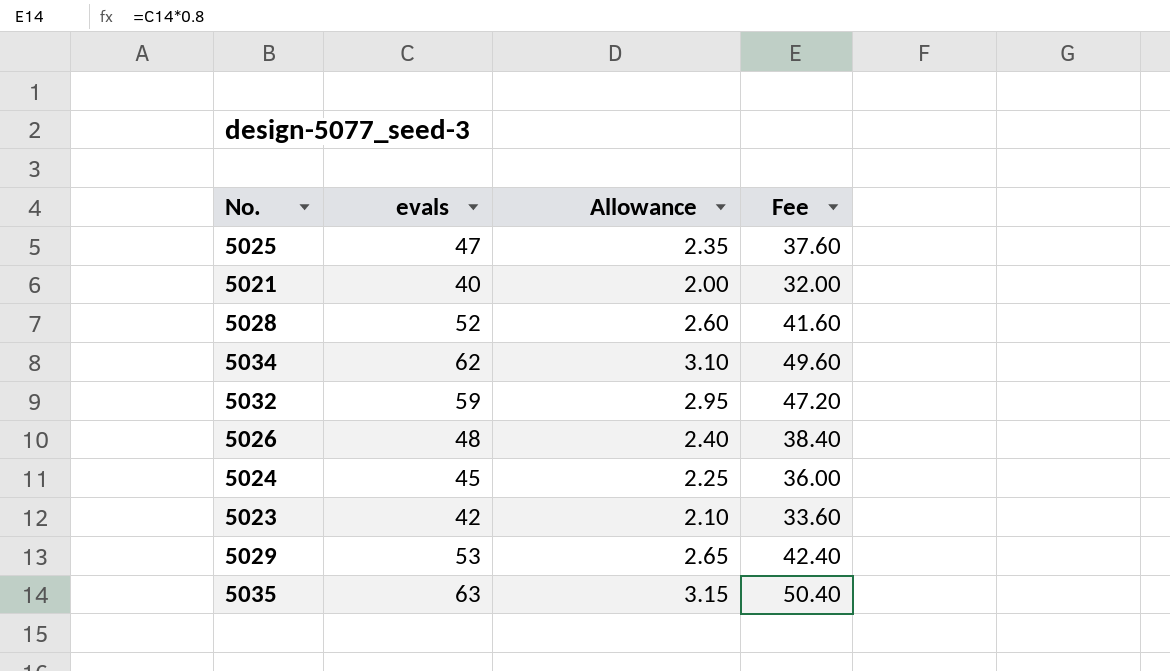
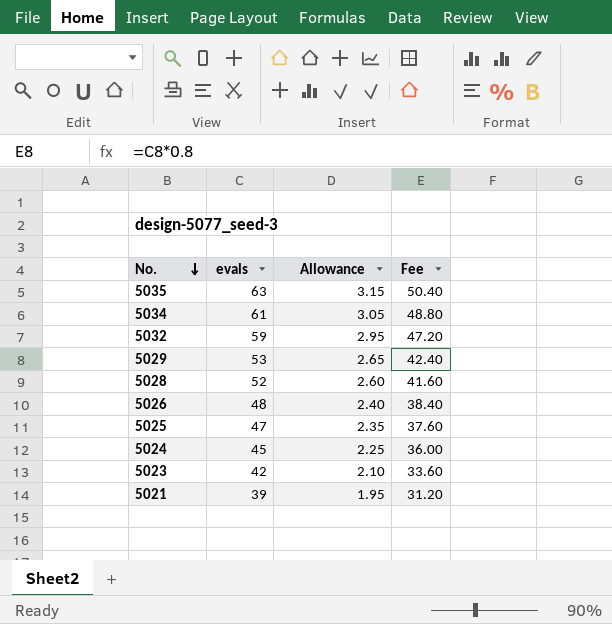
row order: none -> No. descending
5034 | evals: 62 -> 61
5034 | Allowance: 3.10 -> 3.05
5034 | Fee: 49.60 -> 48.80
5021 | evals: 40 -> 39
5021 | Allowance: 2.00 -> 1.95
5021 | Fee: 32.00 -> 31.20

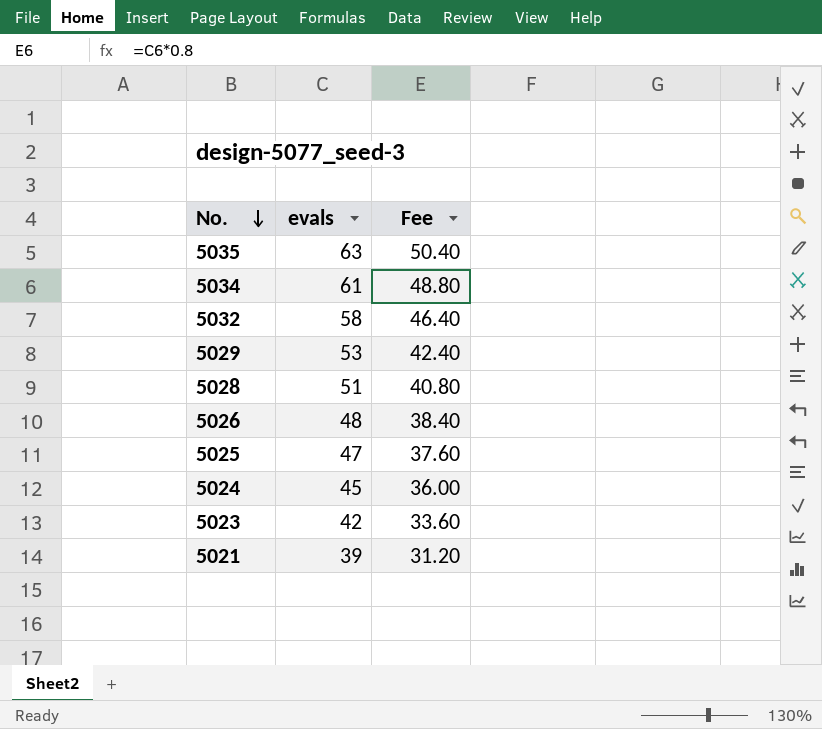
column Allowance | formula: [evals] * 0.05 -> none
5032 | evals: 59 -> 58
5032 | Fee: 47.20 -> 46.40
5028 | evals: 52 -> 51
5028 | Fee: 41.60 -> 40.80

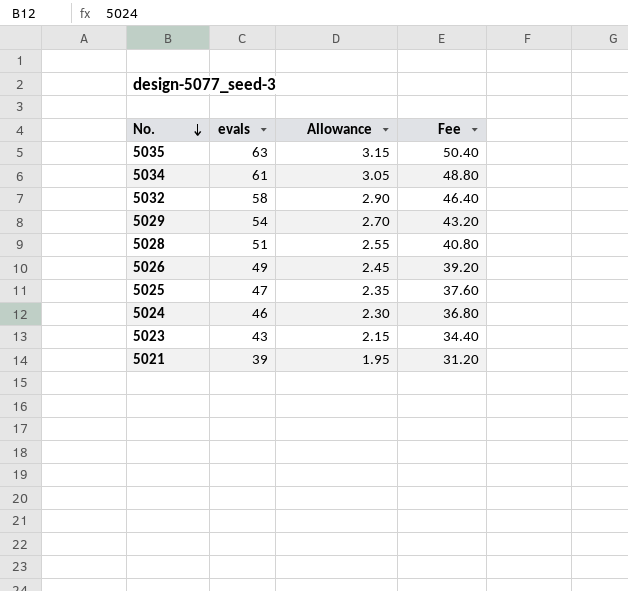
column Allowance | formula: none -> [evals] * 0.05
5029 | evals: 53 -> 54
5029 | Fee: 42.40 -> 43.20
5026 | evals: 48 -> 49
5026 | Fee: 38.40 -> 39.20
5024 | evals: 45 -> 46
5024 | Fee: 36.00 -> 36.80
5023 | evals: 42 -> 43
5023 | Fee: 33.60 -> 34.40

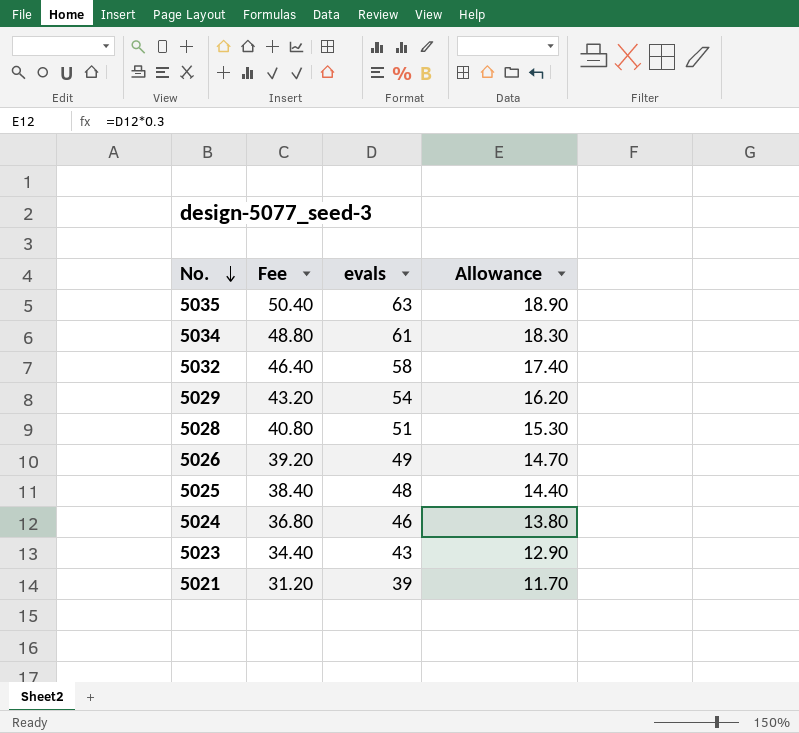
column Fee | position: 4 -> 2
column Allowance | formula: [evals] * 0.05 -> [evals] * 0.3
5025 | Fee: 37.60 -> 38.40
5025 | evals: 47 -> 48

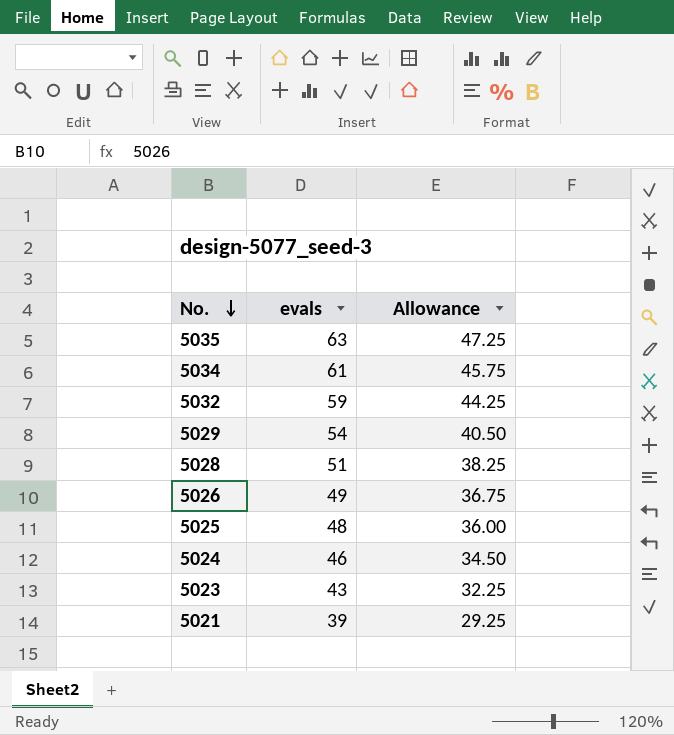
column Fee | formula: [evals] * 0.8 -> none
column Allowance | formula: [evals] * 0.3 -> [evals] * 0.75
5032 | evals: 58 -> 59

